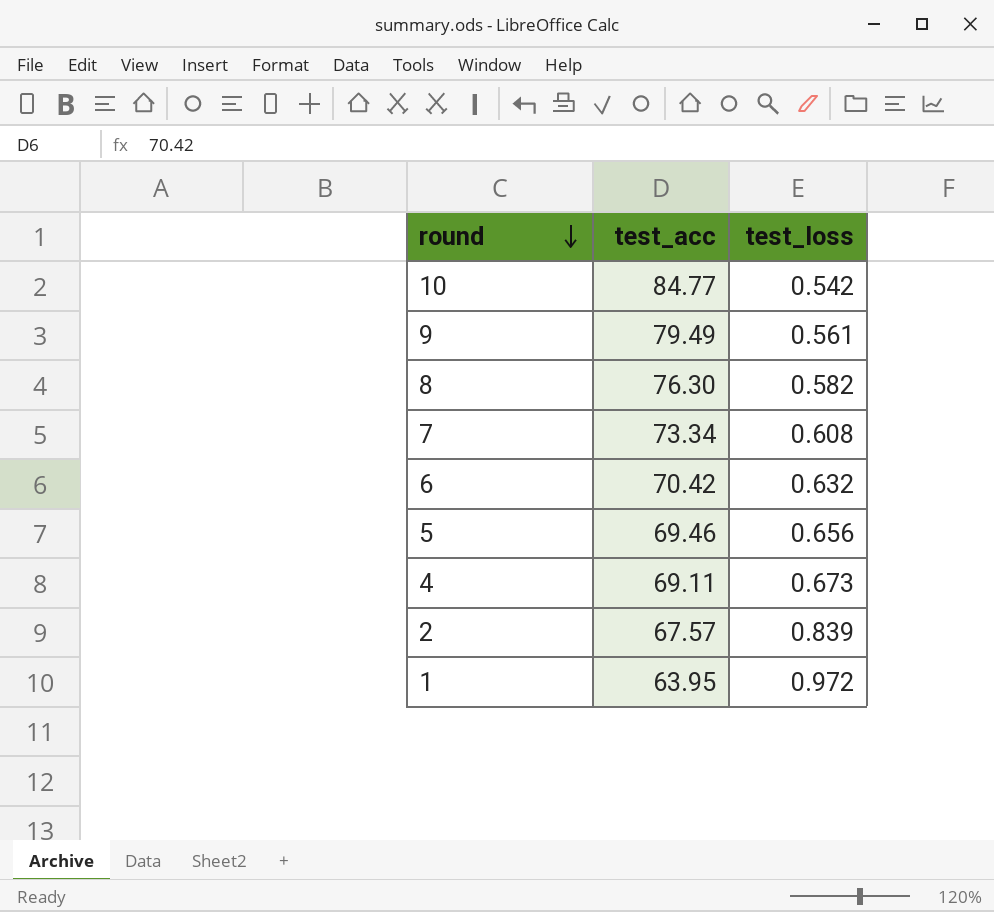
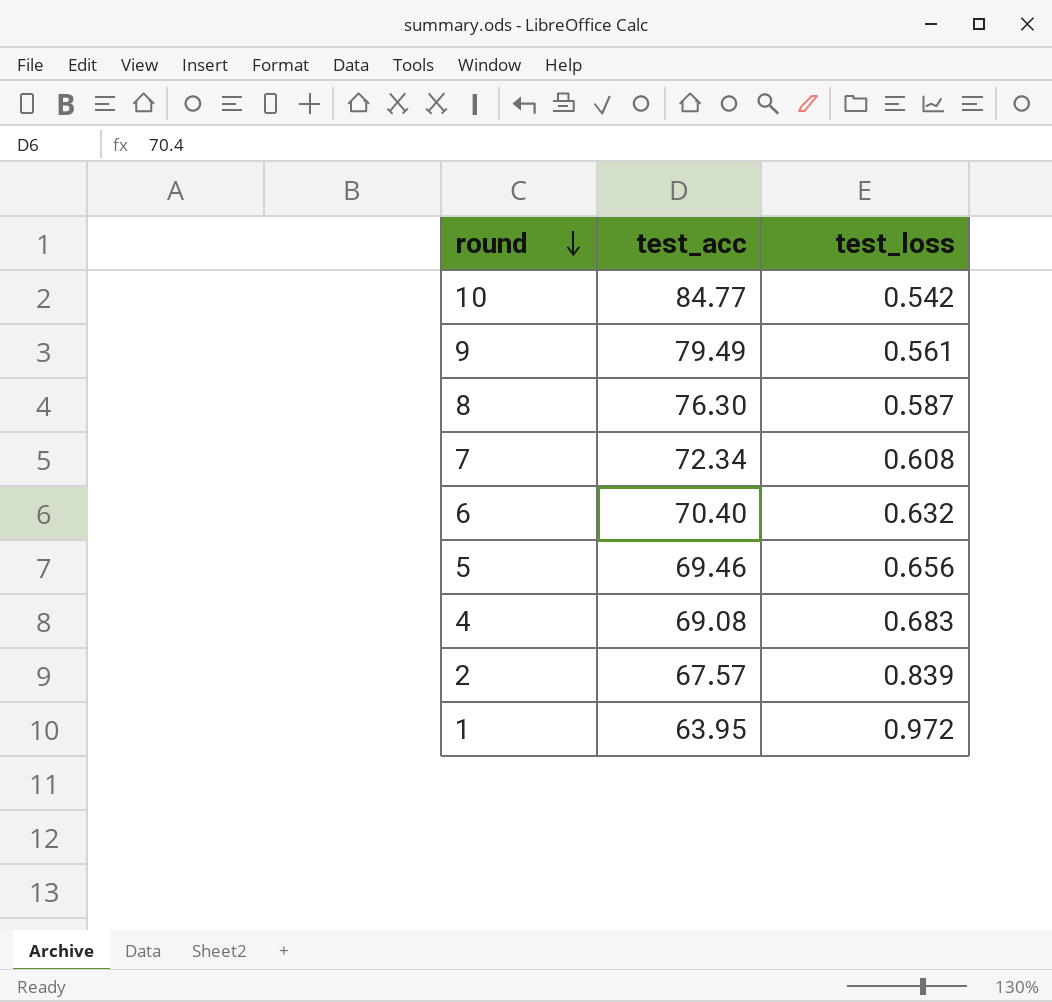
8 | test_loss: 0.582 -> 0.587
7 | test_acc: 73.34 -> 72.34
6 | test_acc: 70.42 -> 70.40
4 | test_acc: 69.11 -> 69.08
4 | test_loss: 0.673 -> 0.683

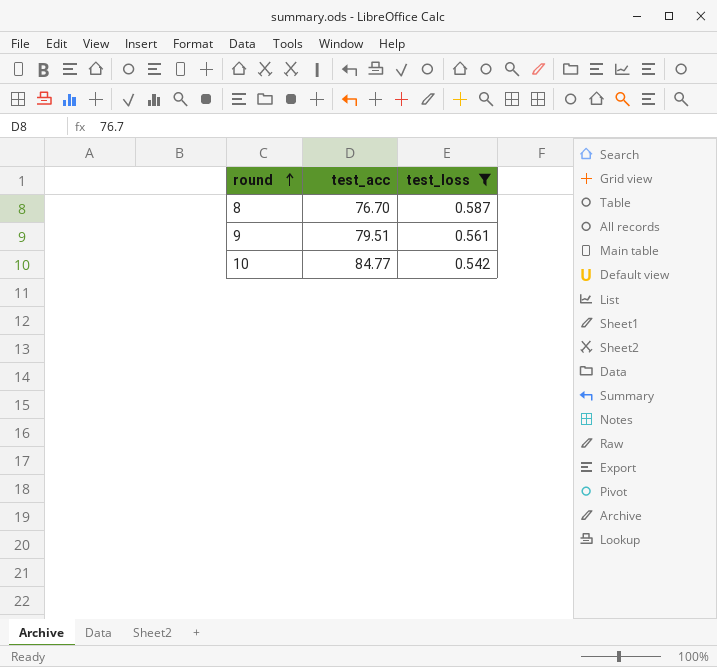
filter: none -> test_loss <= 0.587
row order: round descending -> round ascending
8 | test_acc: 76.30 -> 76.70
9 | test_acc: 79.49 -> 79.51

